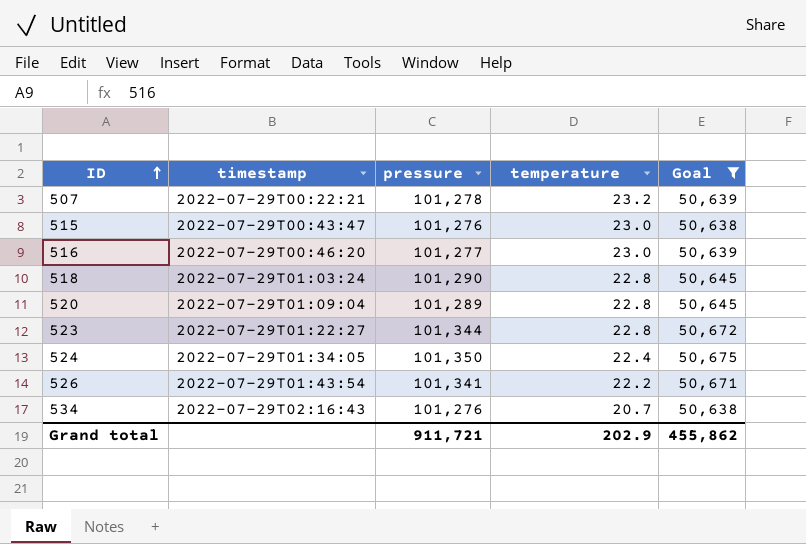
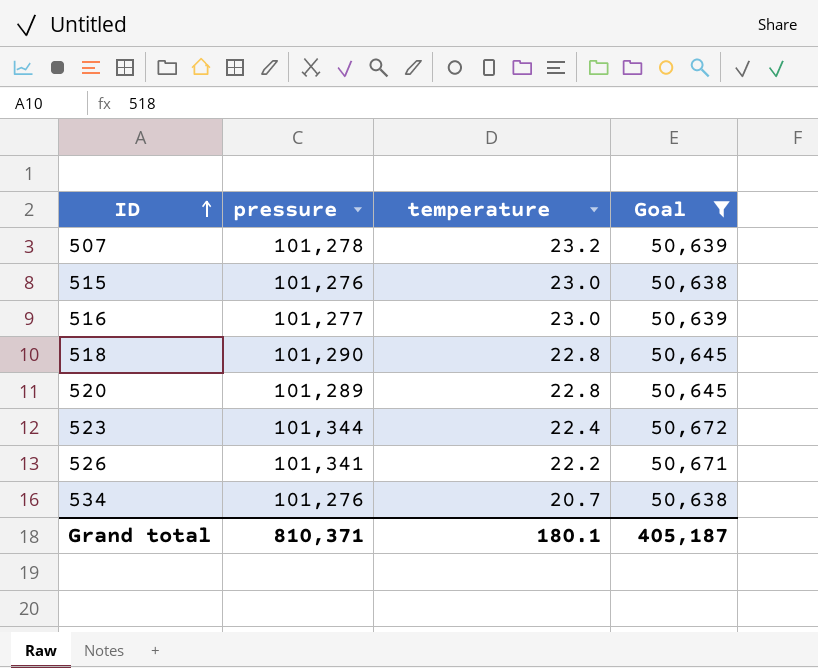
column timestamp | position: 2 -> none
row 524: 2022-07-29T01:34:05 | 101,350 | 22.4 | 50,675 -> none
523 | temperature: 22.8 -> 22.4
Grand total | pressure: 911,721 -> 810,371
Grand total | temperature: 202.9 -> 180.1
Grand total | Goal: 455,862 -> 405,187

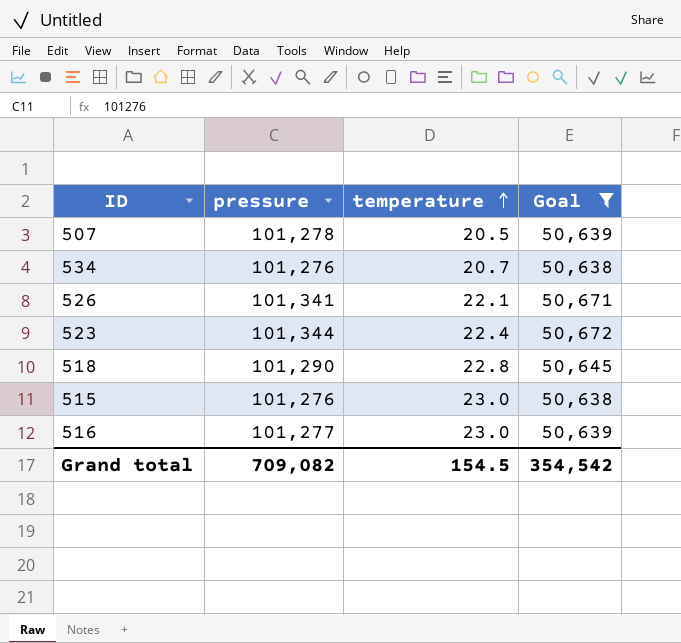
row order: ID ascending -> temperature ascending
row 520: 101,289 | 22.8 | 50,645 -> none
507 | temperature: 23.2 -> 20.5
526 | temperature: 22.2 -> 22.1
Grand total | pressure: 810,371 -> 709,082
Grand total | temperature: 180.1 -> 154.5
Grand total | Goal: 405,187 -> 354,542

